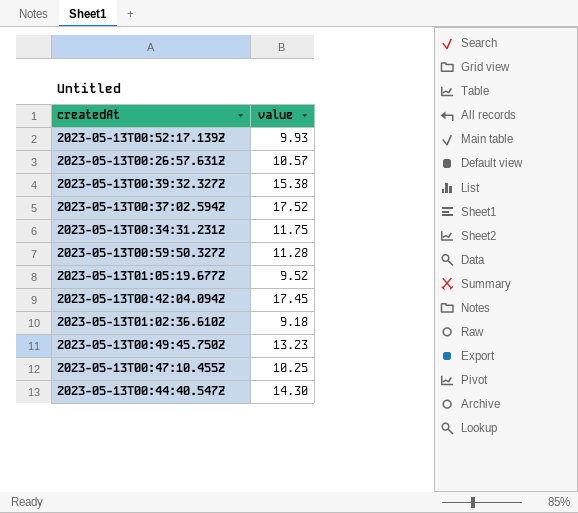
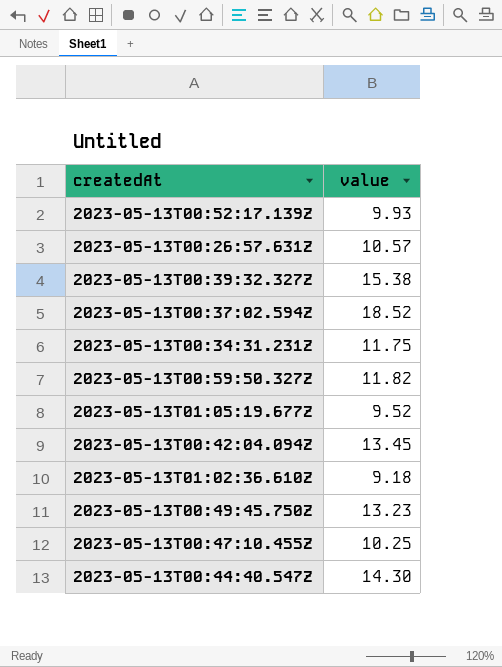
2023-05-13T00:37:02.594Z | value: 17.52 -> 18.52
2023-05-13T00:59:50.327Z | value: 11.28 -> 11.82
2023-05-13T00:42:04.094Z | value: 17.45 -> 13.45

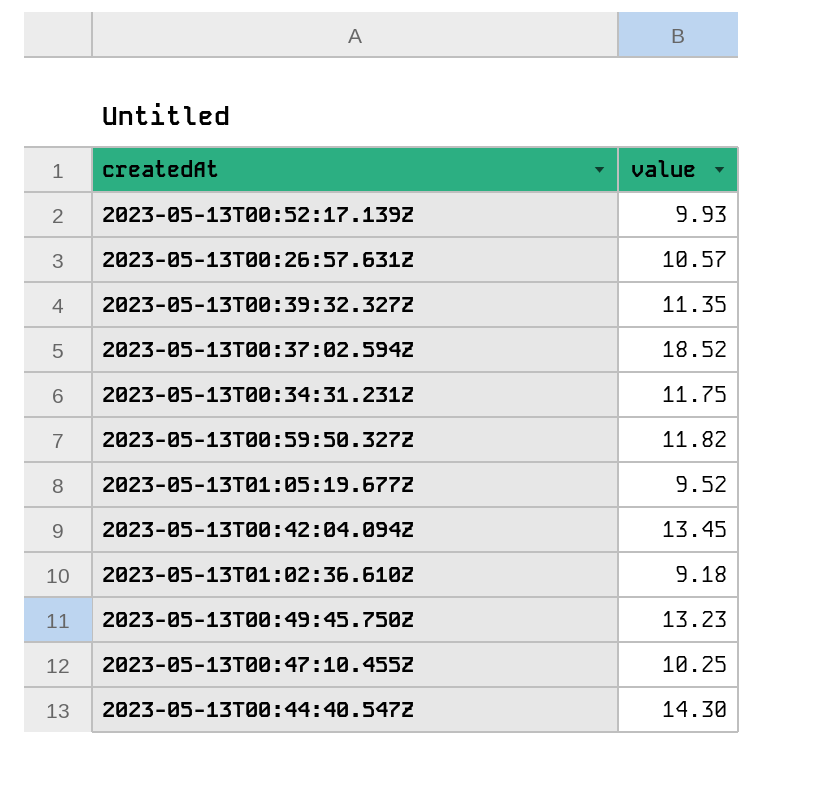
2023-05-13T00:39:32.327Z | value: 15.38 -> 11.35

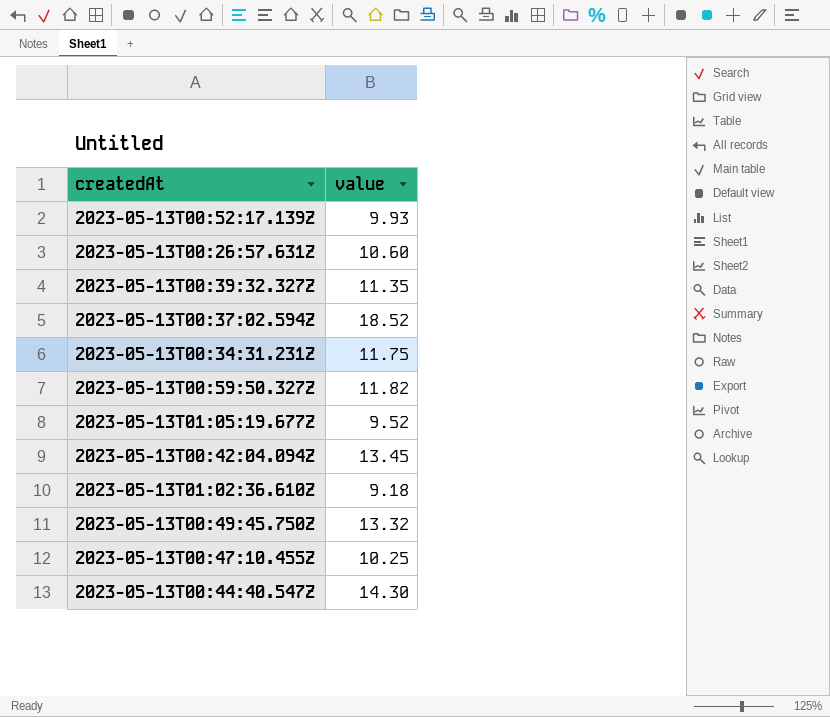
2023-05-13T00:26:57.631Z | value: 10.57 -> 10.60
2023-05-13T00:49:45.750Z | value: 13.23 -> 13.32

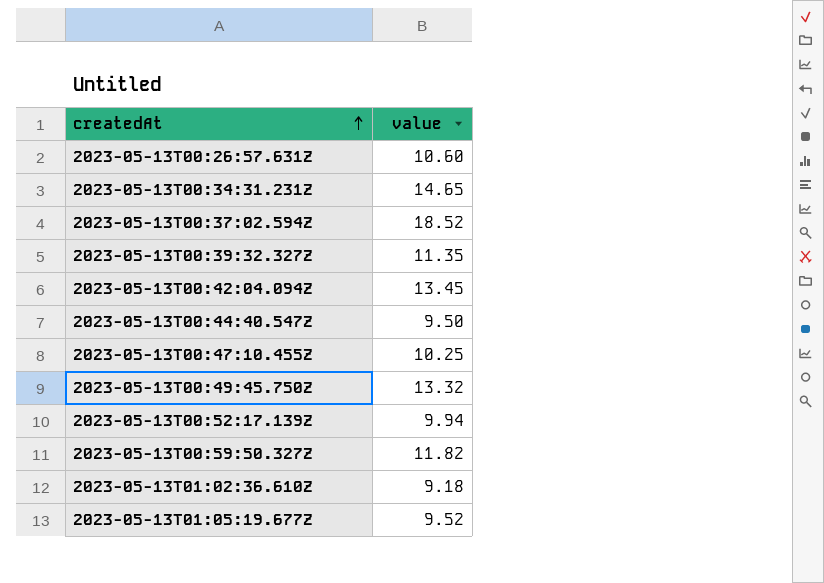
row order: none -> createdAt ascending
2023-05-13T00:34:31.231Z | value: 11.75 -> 14.65
2023-05-13T00:44:40.547Z | value: 14.30 -> 9.50
2023-05-13T00:52:17.139Z | value: 9.93 -> 9.94

